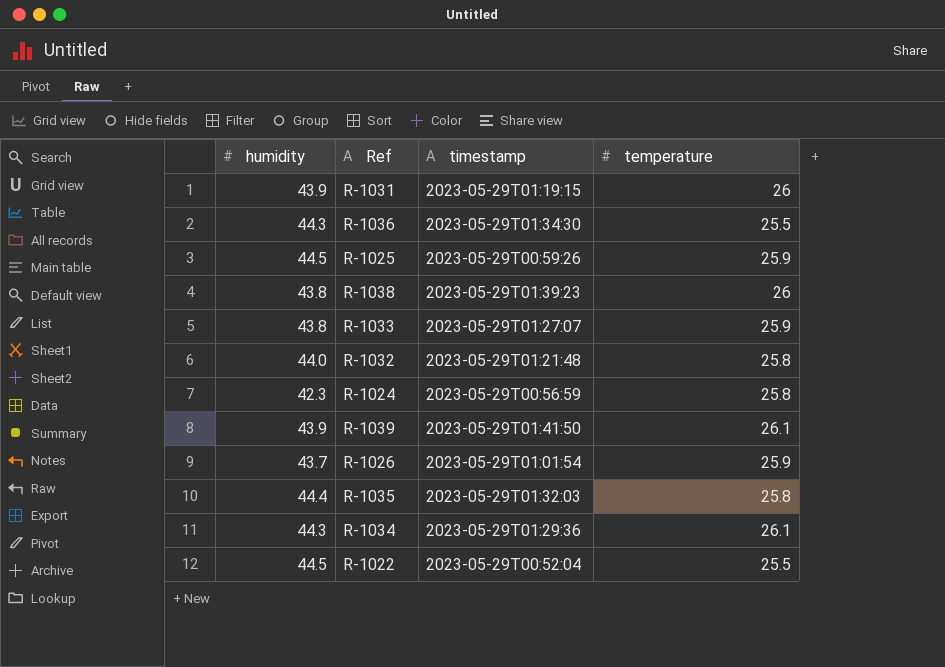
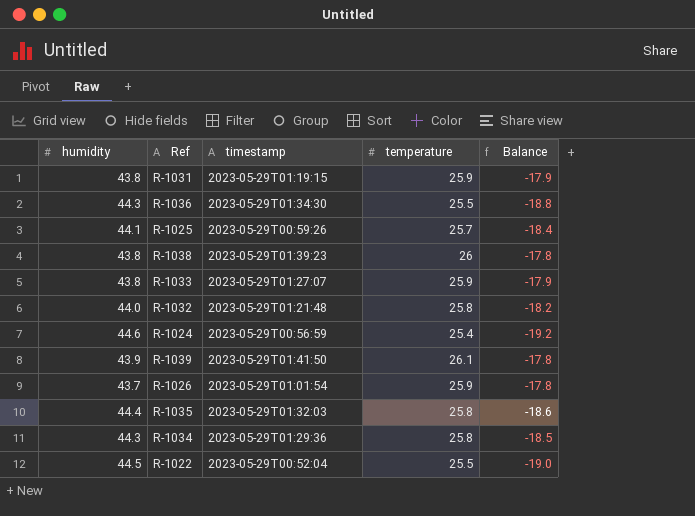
column Balance | formula: none -> [temperature] - [humidity]
R-1031 | humidity: 43.9 -> 43.8
R-1031 | temperature: 26 -> 25.9
R-1025 | humidity: 44.5 -> 44.1
R-1025 | temperature: 25.9 -> 25.7
R-1024 | humidity: 42.3 -> 44.6
R-1024 | temperature: 25.8 -> 25.4
R-1034 | temperature: 26.1 -> 25.8

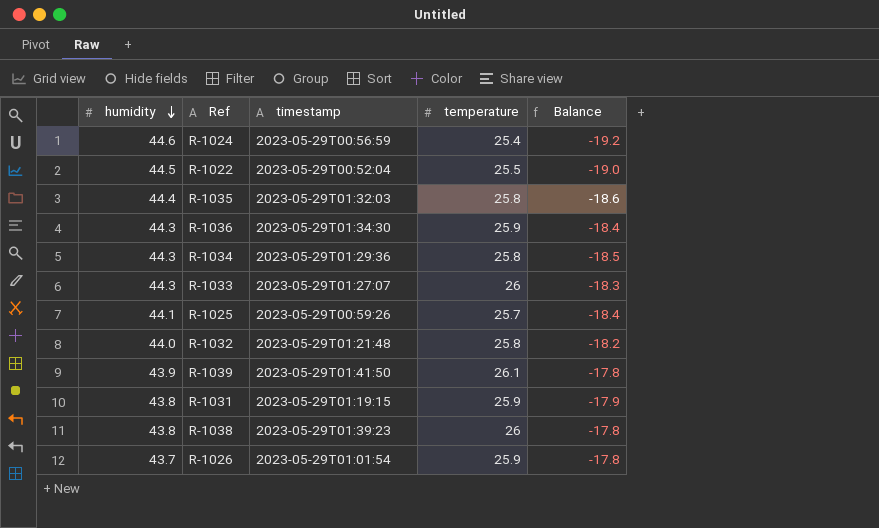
row order: none -> humidity descending
R-1036 | temperature: 25.5 -> 25.9
R-1036 | Balance: -18.8 -> -18.4
R-1033 | humidity: 43.8 -> 44.3
R-1033 | temperature: 25.9 -> 26
R-1033 | Balance: -17.9 -> -18.3

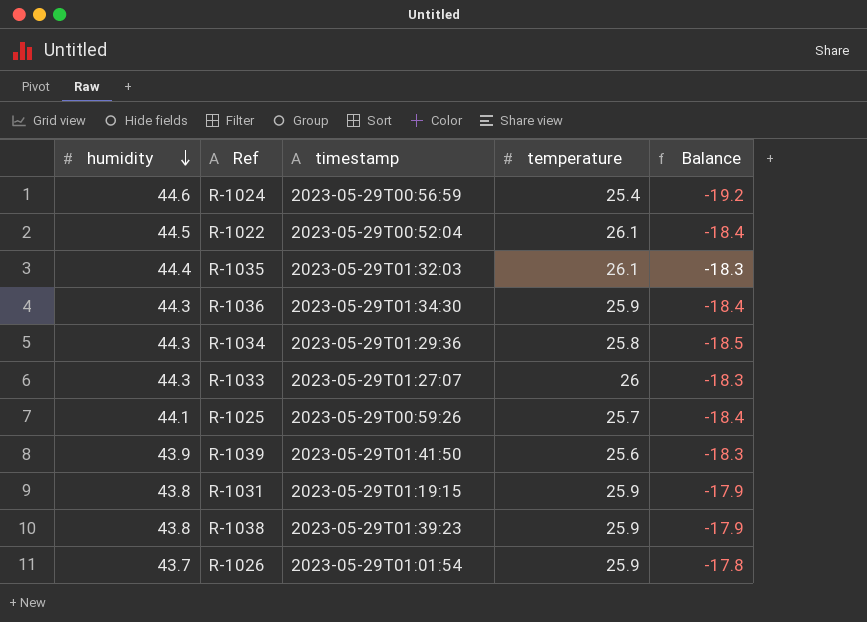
row R-1032: 44.0 | 2023-05-29T01:21:48 | 25.8 | -18.2 -> none
R-1022 | temperature: 25.5 -> 26.1
R-1022 | Balance: -19.0 -> -18.4
R-1035 | temperature: 25.8 -> 26.1
R-1035 | Balance: -18.6 -> -18.3
R-1039 | temperature: 26.1 -> 25.6
R-1039 | Balance: -17.8 -> -18.3
R-1038 | temperature: 26 -> 25.9
R-1038 | Balance: -17.8 -> -17.9

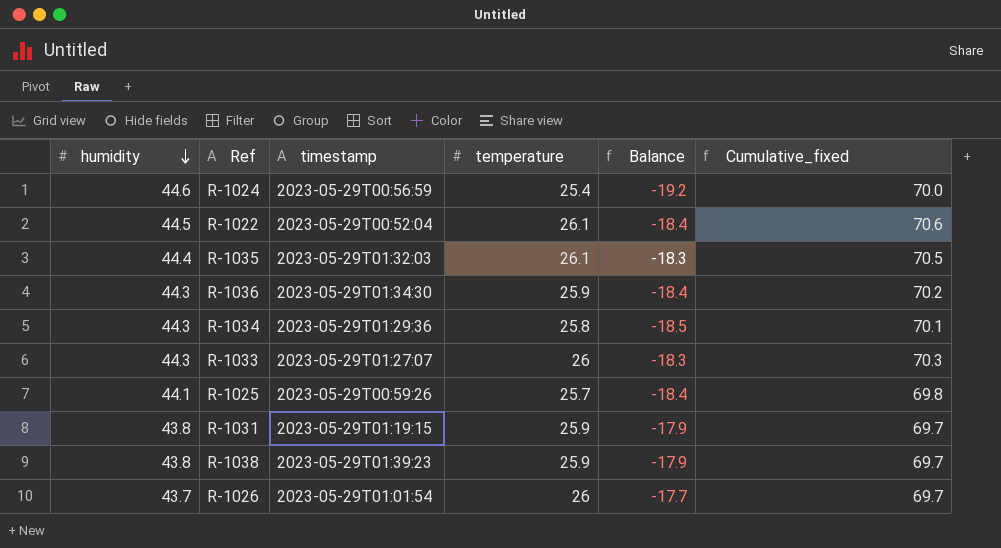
column Cumulative_fixed | formula: none -> [humidity] + [temperature]
row R-1039: 43.9 | 2023-05-29T01:41:50 | 25.6 | -18.3 -> none
R-1026 | temperature: 25.9 -> 26
R-1026 | Balance: -17.8 -> -17.7

